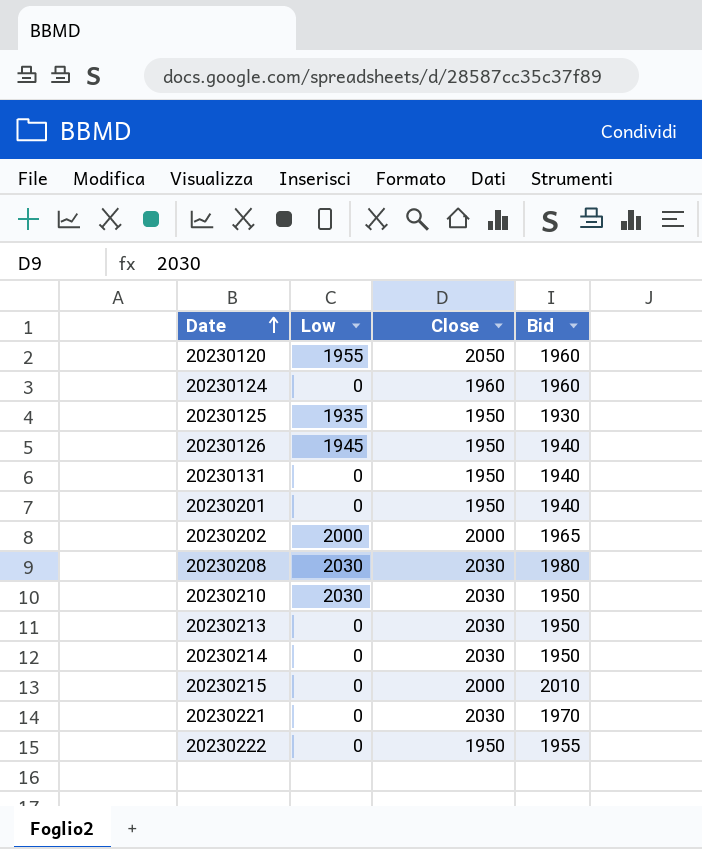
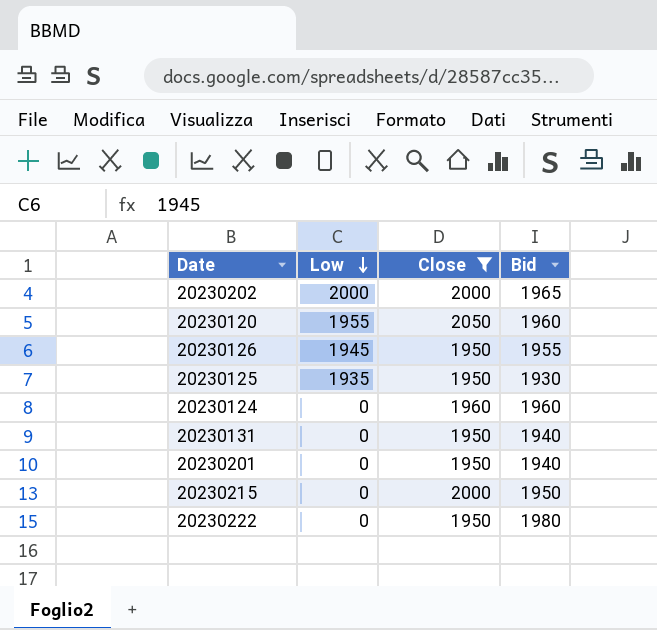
filter: none -> Close != 2030
row order: Date ascending -> Low descending
20230126 | Bid: 1940 -> 1955
20230215 | Bid: 2010 -> 1950
20230222 | Bid: 1955 -> 1980

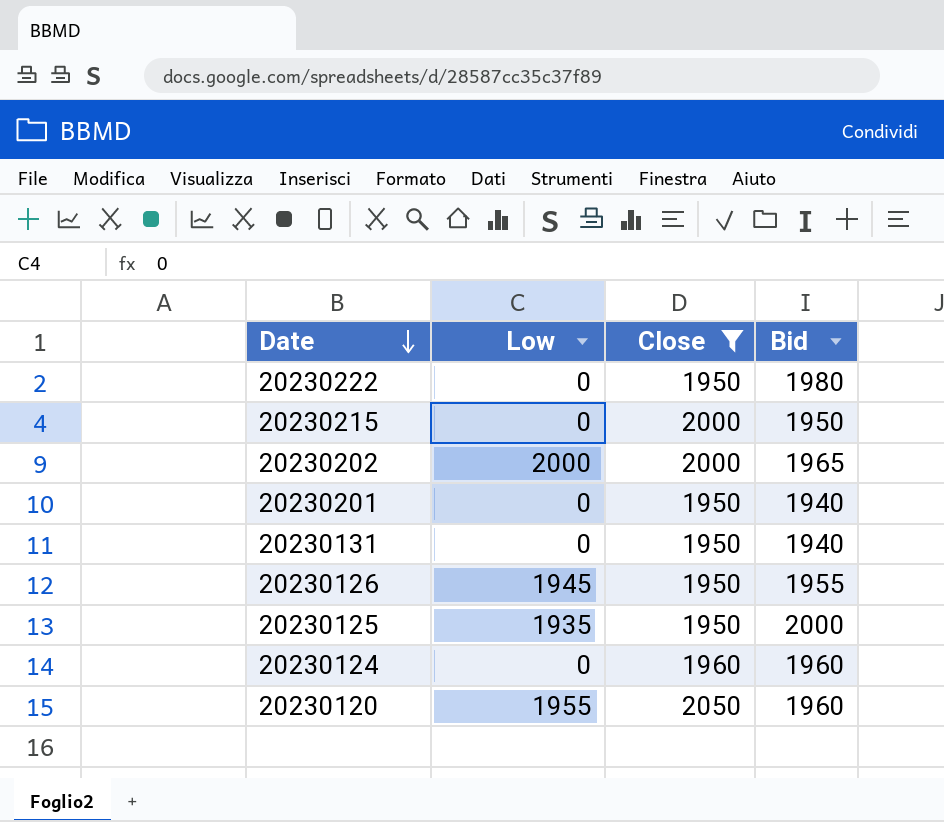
row order: Low descending -> Date descending
20230125 | Bid: 1930 -> 2000

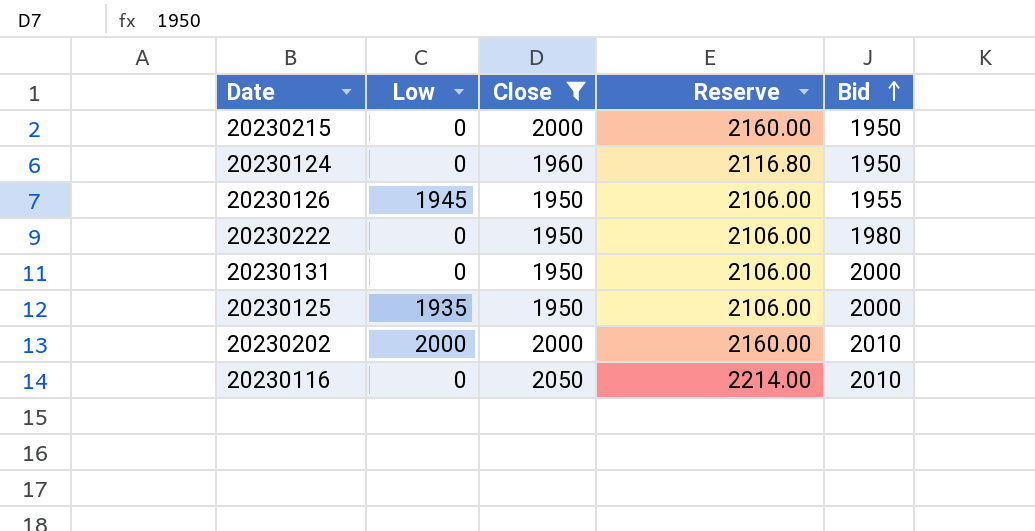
row order: Date descending -> Bid ascending
column Reserve | formula: none -> [Close] * 1.08
row 20230201: 0 | 1950 | 1940 -> none
row 20230120: 1955 | 2050 | 1960 -> none
20230124 | Bid: 1960 -> 1950
20230131 | Bid: 1940 -> 2000
20230202 | Bid: 1965 -> 2010
row 20230116: none -> 0 | 2050 | 2214.00 | 2010

